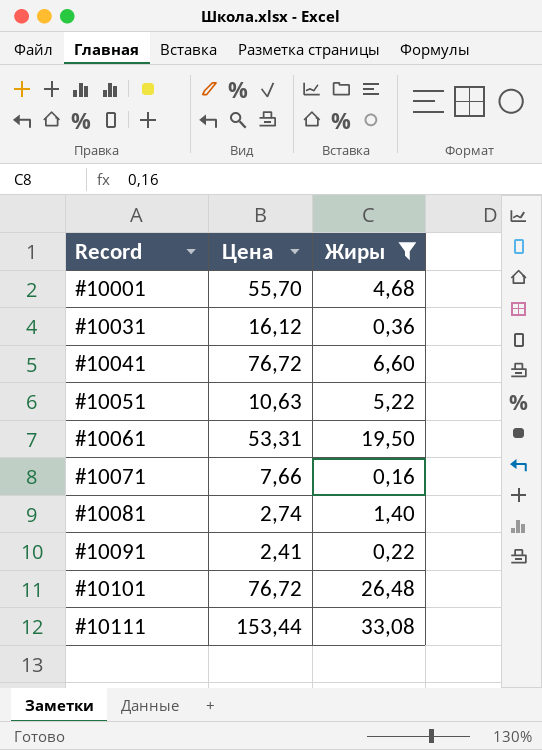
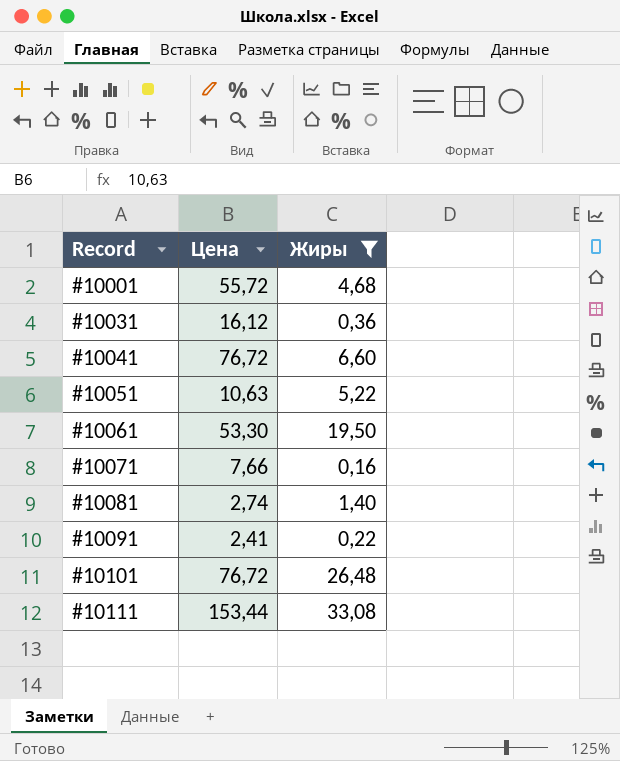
#10001 | Цена: 55,70 -> 55,72
#10061 | Цена: 53,31 -> 53,30

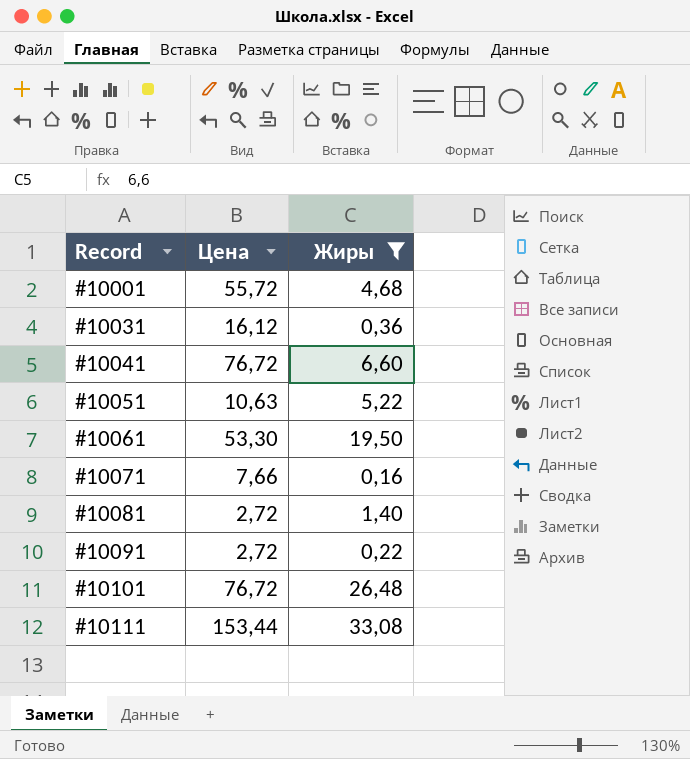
#10081 | Цена: 2,74 -> 2,72
#10091 | Цена: 2,41 -> 2,72

